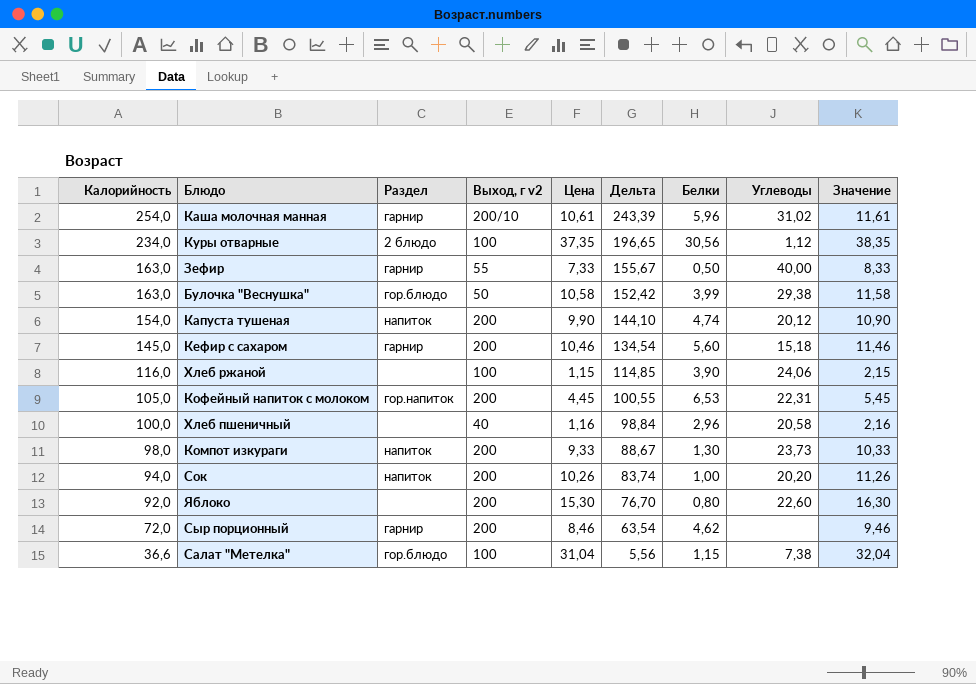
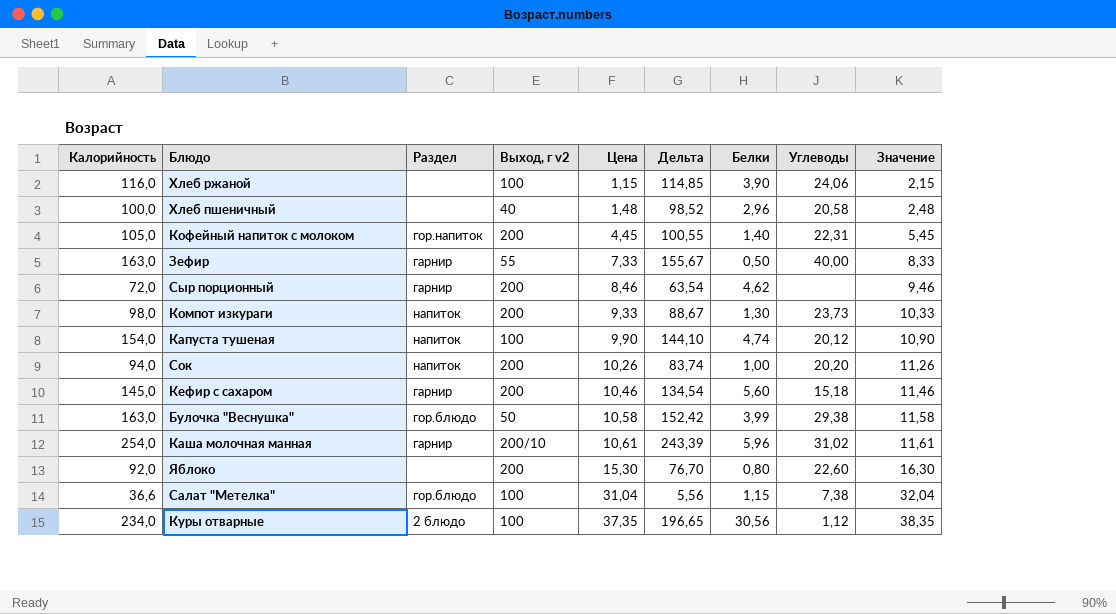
row order: Калорийность descending -> Цена ascending
Хлеб пшеничный | Цена: 1,16 -> 1,48
Хлеб пшеничный | Дельта: 98,84 -> 98,52
Хлеб пшеничный | Значение: 2,16 -> 2,48
Кофейный напиток с молоком | Белки: 6,53 -> 1,40
Капуста тушеная | Выход, г v2: 200 -> 100

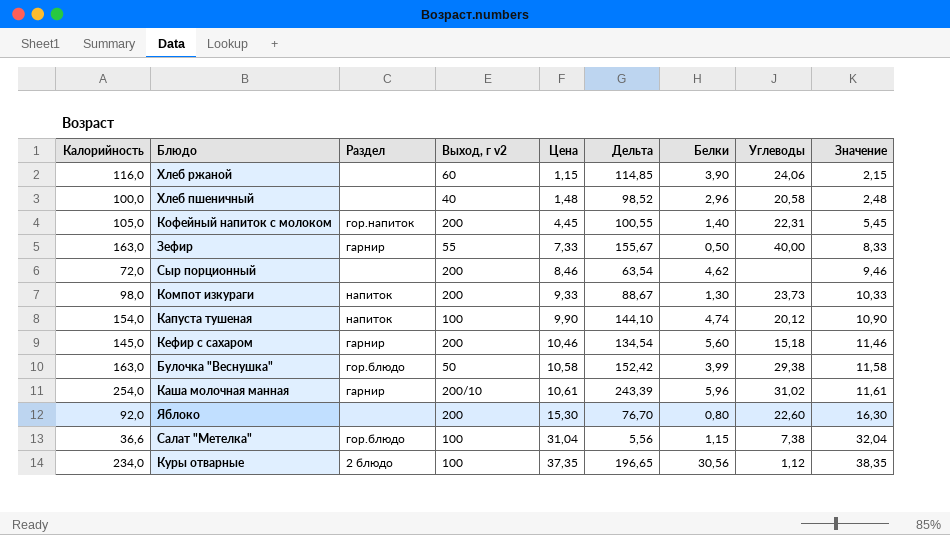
row Сок: 94,0 | напиток | 200 | 10,26 | 83,74 | 1,00 | 20,20 | 11,26 -> none
Хлеб ржаной | Выход, г v2: 100 -> 60
Сыр порционный | Раздел: гарнир -> none

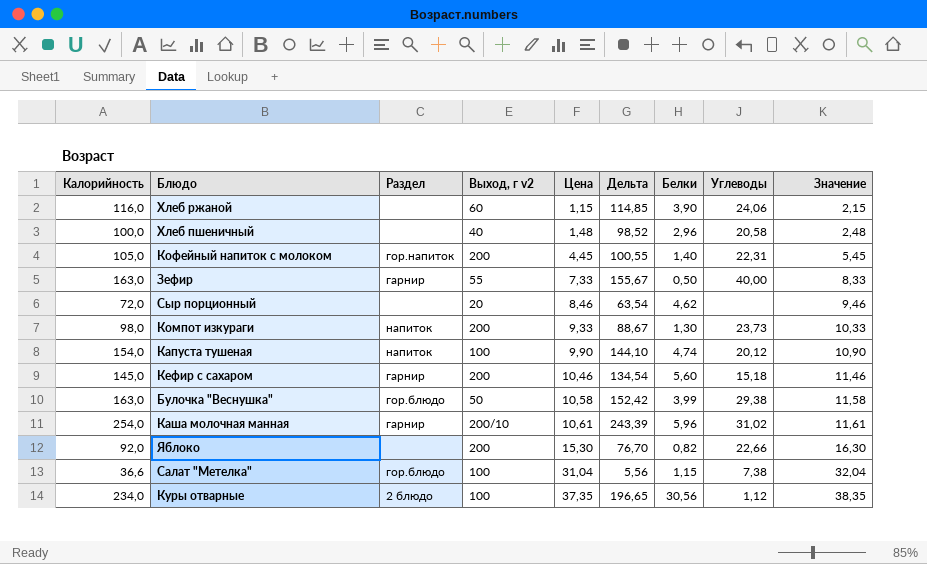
Сыр порционный | Выход, г v2: 200 -> 20
Яблоко | Белки: 0,80 -> 0,82
Яблоко | Углеводы: 22,60 -> 22,66

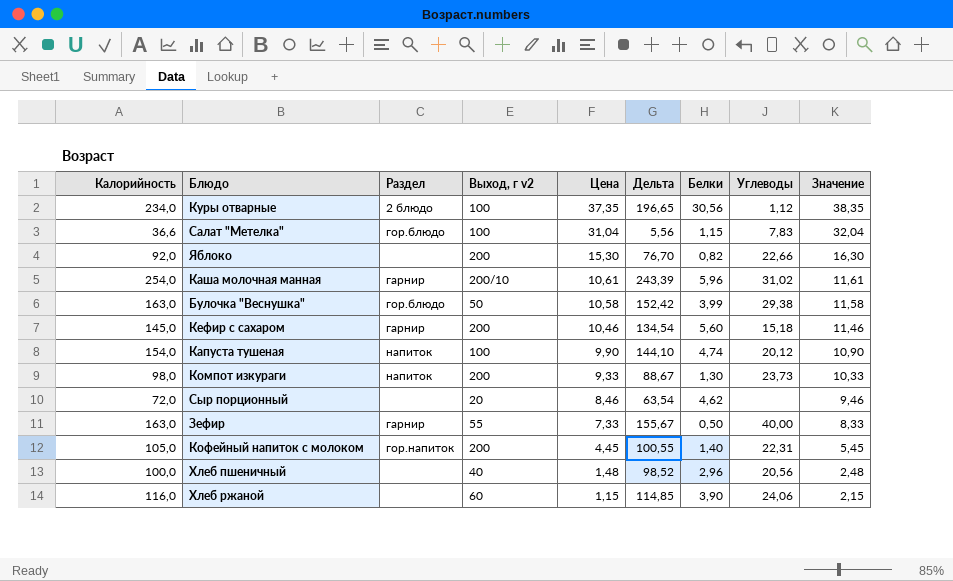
row order: Цена ascending -> Цена descending
Салат "Метелка" | Углеводы: 7,38 -> 7,83
Хлеб пшеничный | Углеводы: 20,58 -> 20,56

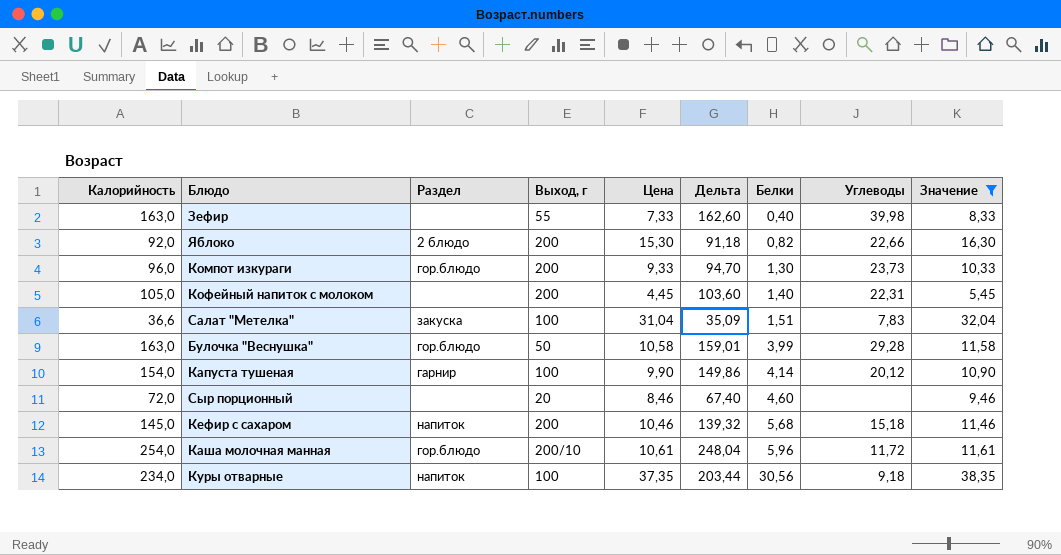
filter: none -> Значение >= 5,45
row order: Цена descending -> Белки ascending
column name: Выход, г v2 -> Выход, г
column Дельта | formula: [Калорийность] - [Цена] -> [Калорийность] - [Белки]
Зефир | Раздел: гарнир -> none
Зефир | Белки: 0,50 -> 0,40
Зефир | Углеводы: 40,00 -> 39,98
Яблоко | Раздел: none -> 2 блюдо
Компот изкураги | Калорийность: 98,0 -> 96,0
Компот изкураги | Раздел: напиток -> гор.блюдо
Кофейный напиток с молоком | Раздел: гор.напиток -> none
Салат "Метелка" | Раздел: гор.блюдо -> закуска
Салат "Метелка" | Белки: 1,15 -> 1,51
Булочка "Веснушка" | Углеводы: 29,38 -> 29,28
Капуста тушеная | Раздел: напиток -> гарнир
Капуста тушеная | Белки: 4,74 -> 4,14
Сыр порционный | Белки: 4,62 -> 4,60
Кефир с сахаром | Раздел: гарнир -> напиток
Кефир с сахаром | Белки: 5,60 -> 5,68
Каша молочная манная | Раздел: гарнир -> гор.блюдо
Каша молочная манная | Углеводы: 31,02 -> 11,72
Куры отварные | Раздел: 2 блюдо -> напиток
Куры отварные | Углеводы: 1,12 -> 9,18

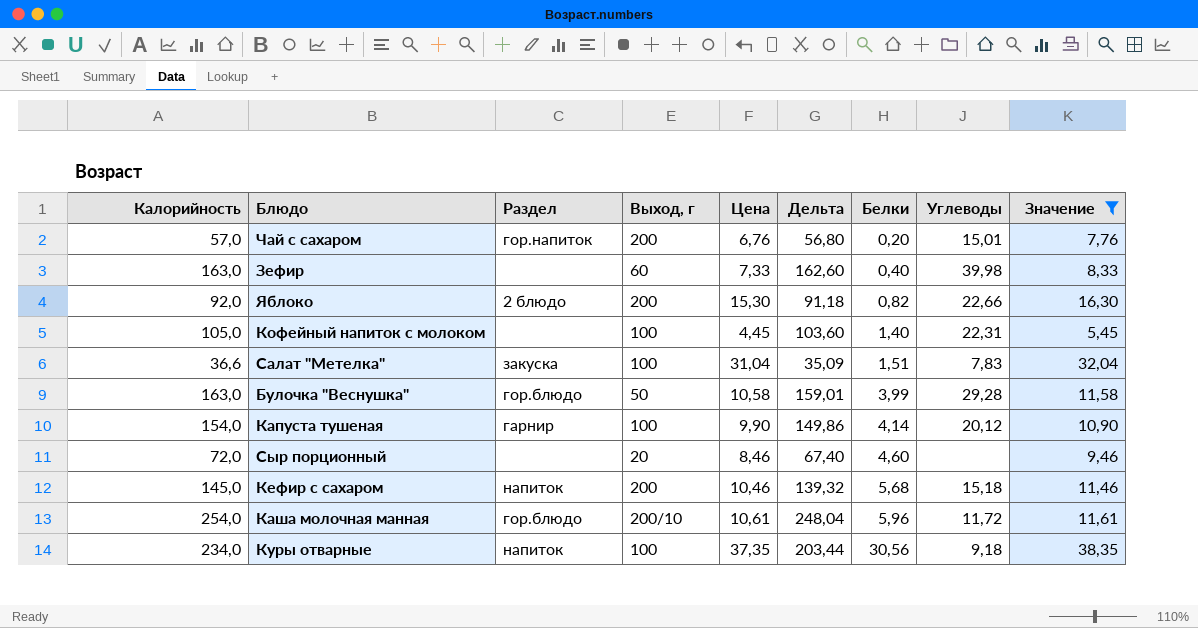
row Компот изкураги: 96,0 | гор.блюдо | 200 | 9,33 | 94,70 | 1,30 | 23,73 | 10,33 -> none
row Чай с сахаром: none -> 57,0 | гор.напиток | 200 | 6,76 | 56,80 | 0,20 | 15,01 | 7,76
Зефир | Выход, г: 55 -> 60
Кофейный напиток с молоком | Выход, г: 200 -> 100

